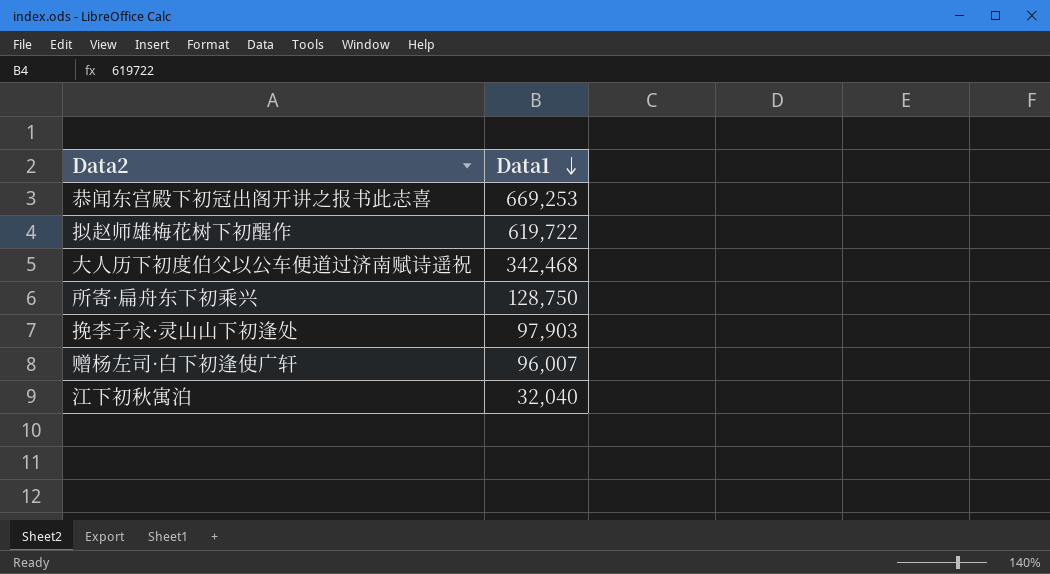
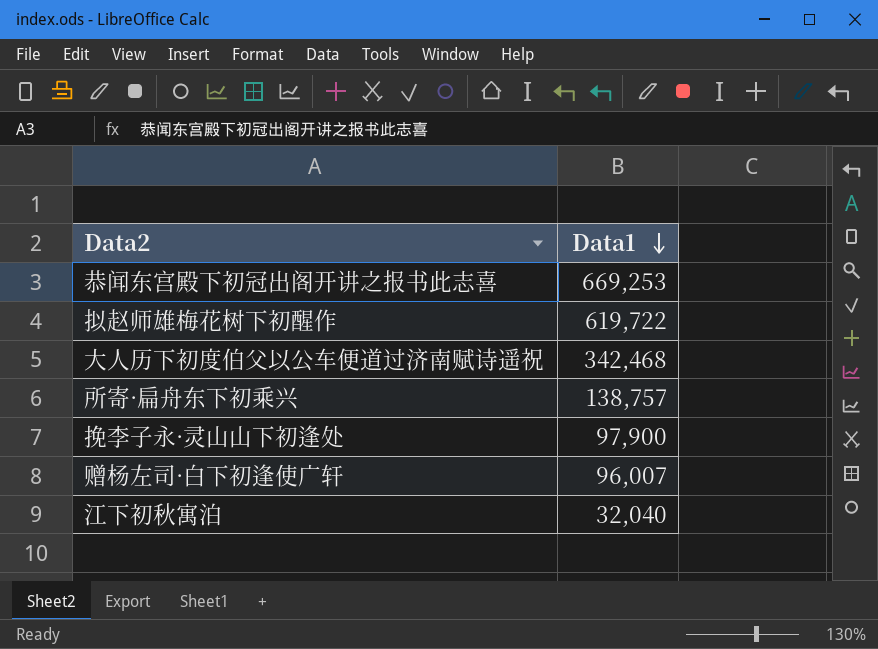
所寄·扁舟东下初乘兴 | Data1: 128,750 -> 138,757
挽李子永·灵山山下初逢处 | Data1: 97,903 -> 97,900

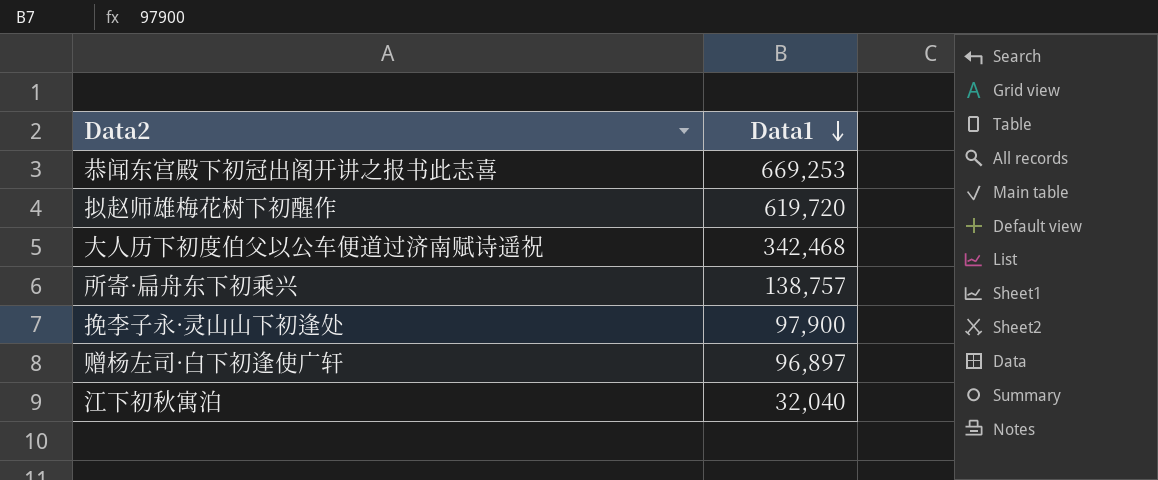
拟赵师雄梅花树下初醒作 | Data1: 619,722 -> 619,720
赠杨左司·白下初逢使广轩 | Data1: 96,007 -> 96,897

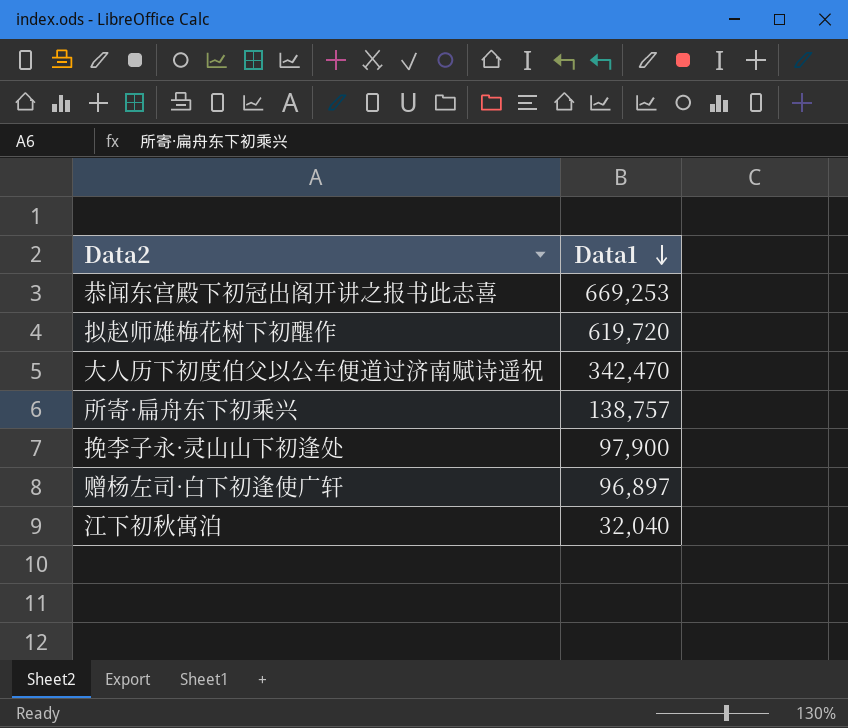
大人历下初度伯父以公车便道过济南赋诗遥祝 | Data1: 342,468 -> 342,470

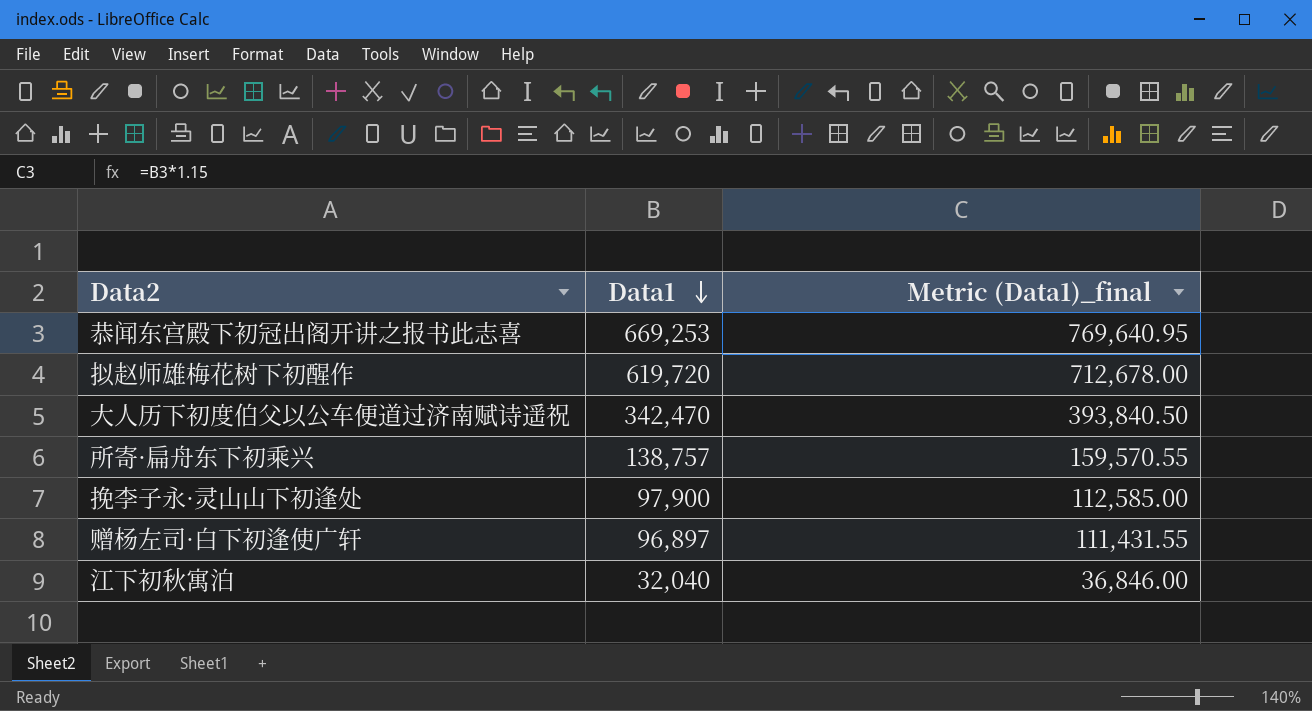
column Metric (Data1)_final | formula: none -> [Data1] * 1.15

